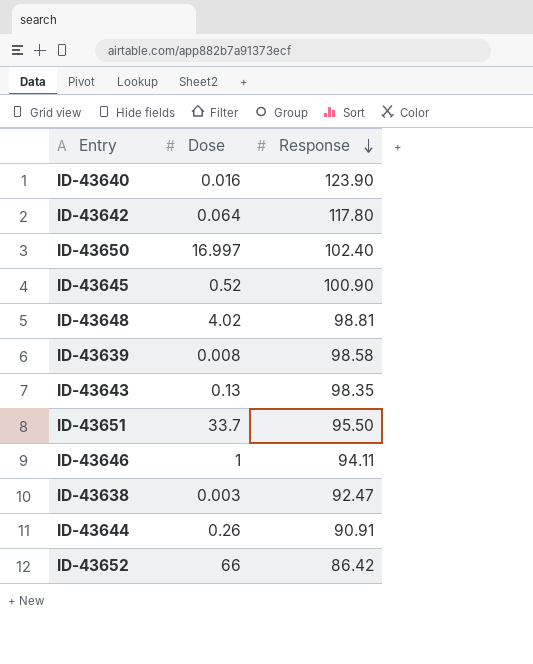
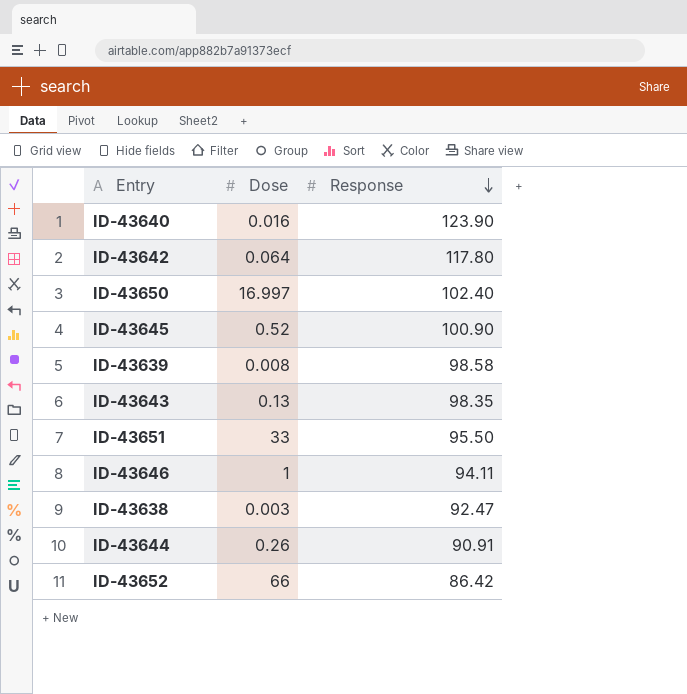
row ID-43648: 4.02 | 98.81 -> none
ID-43651 | Dose: 33.7 -> 33

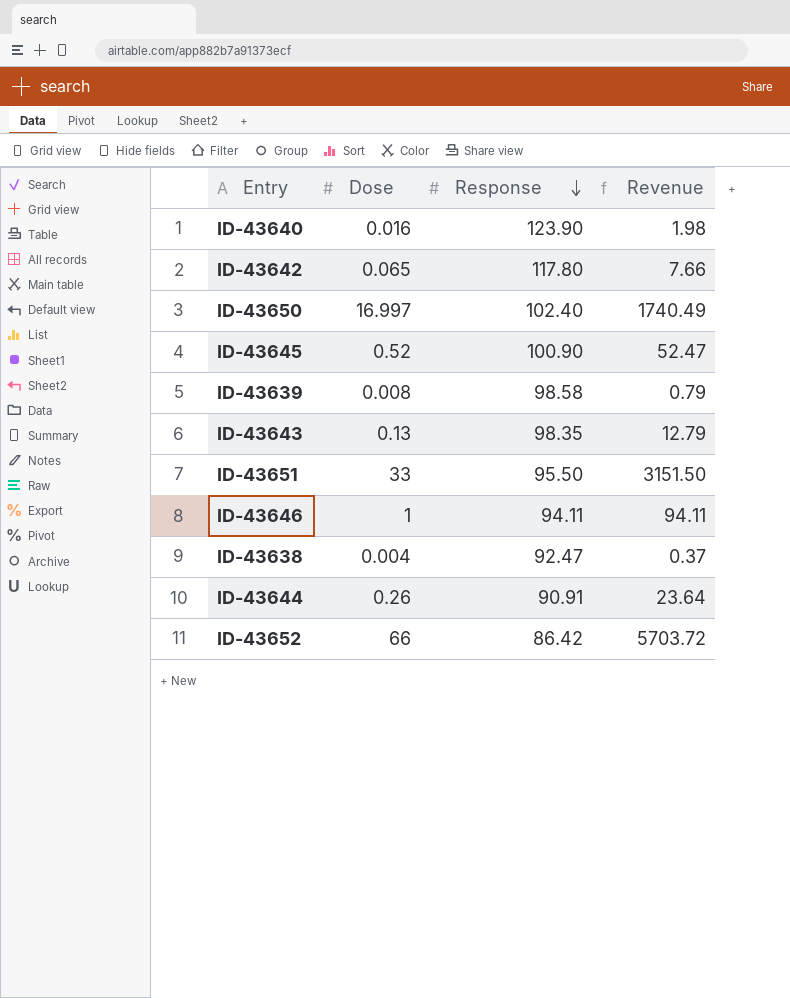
column Revenue | formula: none -> [Dose] * [Response]
ID-43642 | Dose: 0.064 -> 0.065
ID-43638 | Dose: 0.003 -> 0.004

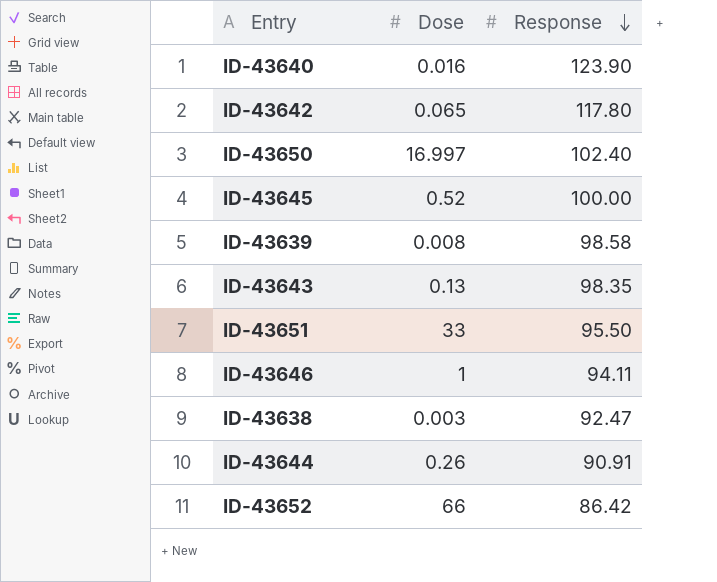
column Revenue | formula: [Dose] * [Response] -> none
ID-43645 | Response: 100.90 -> 100.00
ID-43638 | Dose: 0.004 -> 0.003

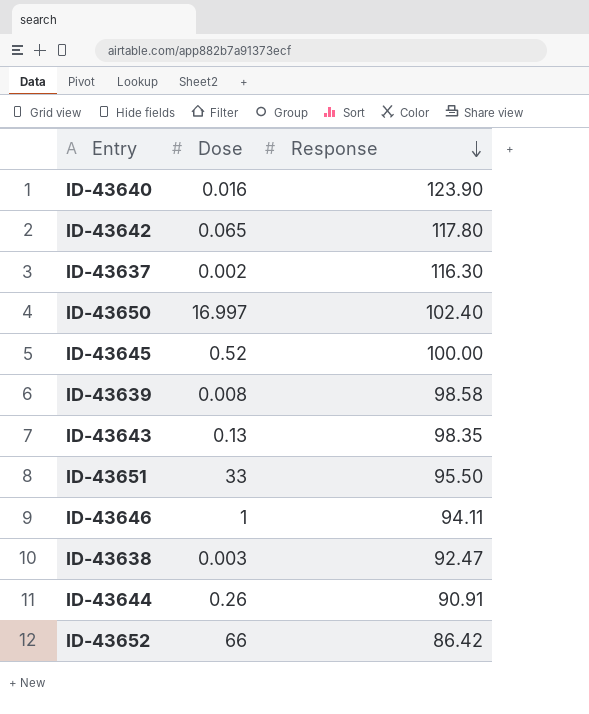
row ID-43637: none -> 0.002 | 116.30

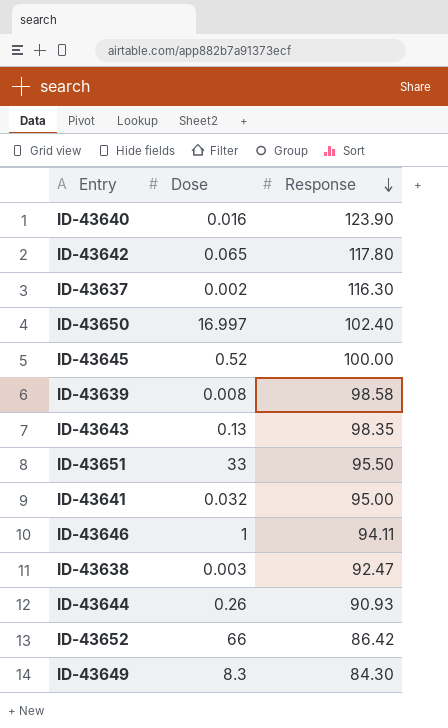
row ID-43641: none -> 0.032 | 95.00
ID-43644 | Response: 90.91 -> 90.93
row ID-43649: none -> 8.3 | 84.30

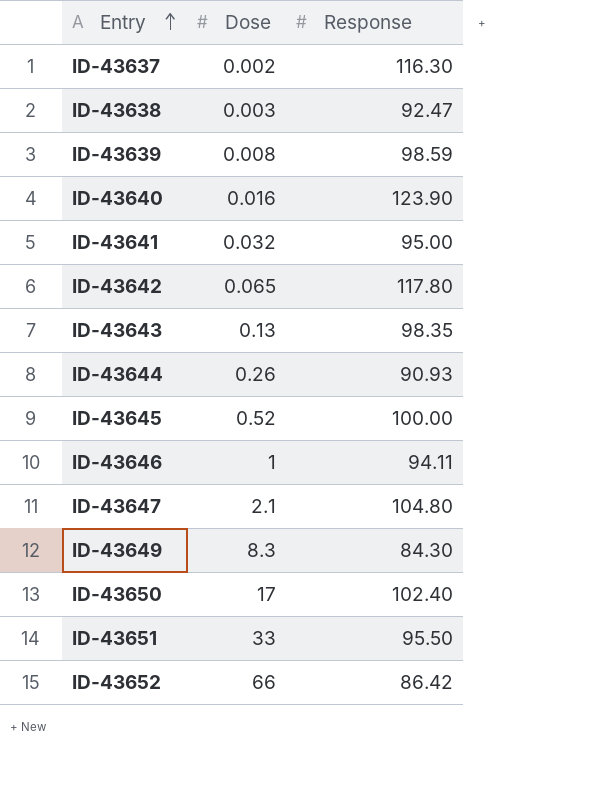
row order: Response descending -> Entry ascending
ID-43639 | Response: 98.58 -> 98.59
row ID-43647: none -> 2.1 | 104.80
ID-43650 | Dose: 16.997 -> 17

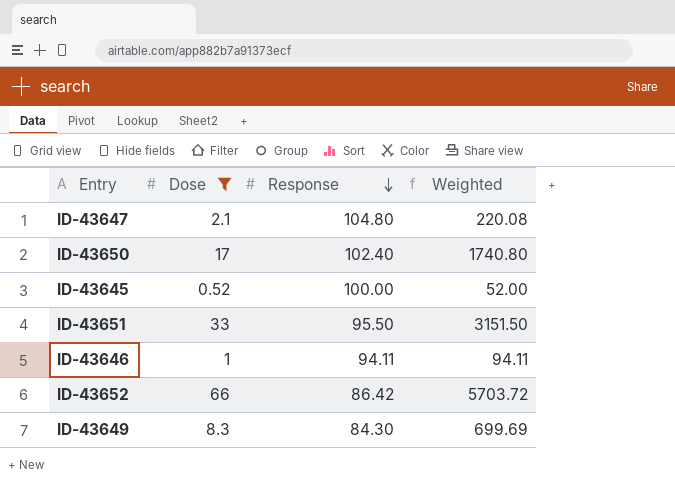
filter: none -> Dose >= 0.52
row order: Entry ascending -> Response descending
column Weighted | formula: none -> [Dose] * [Response]

